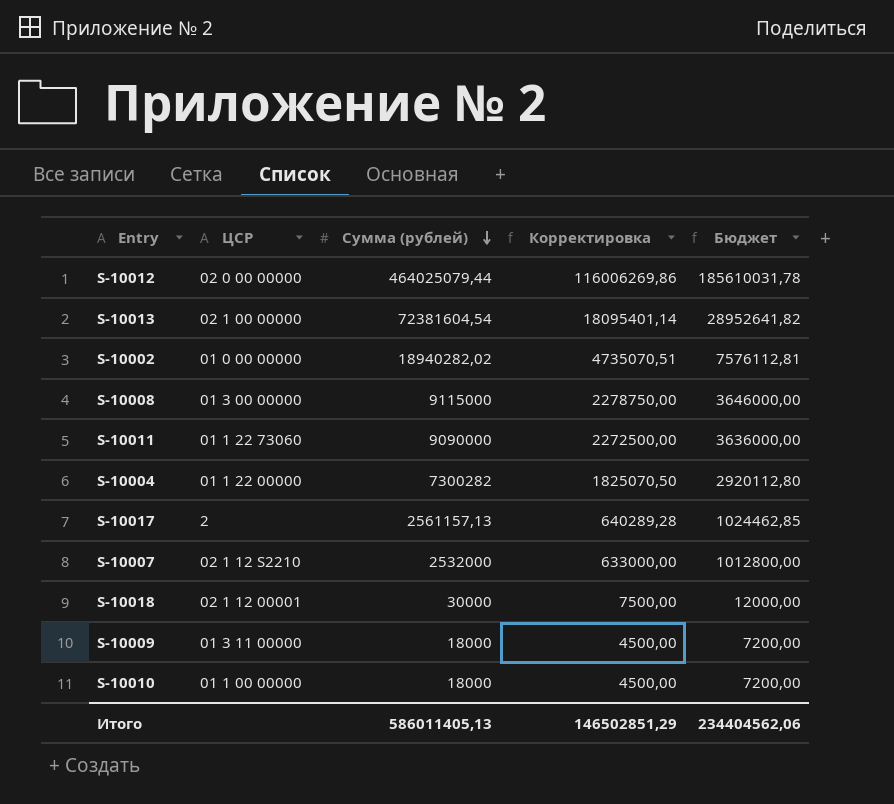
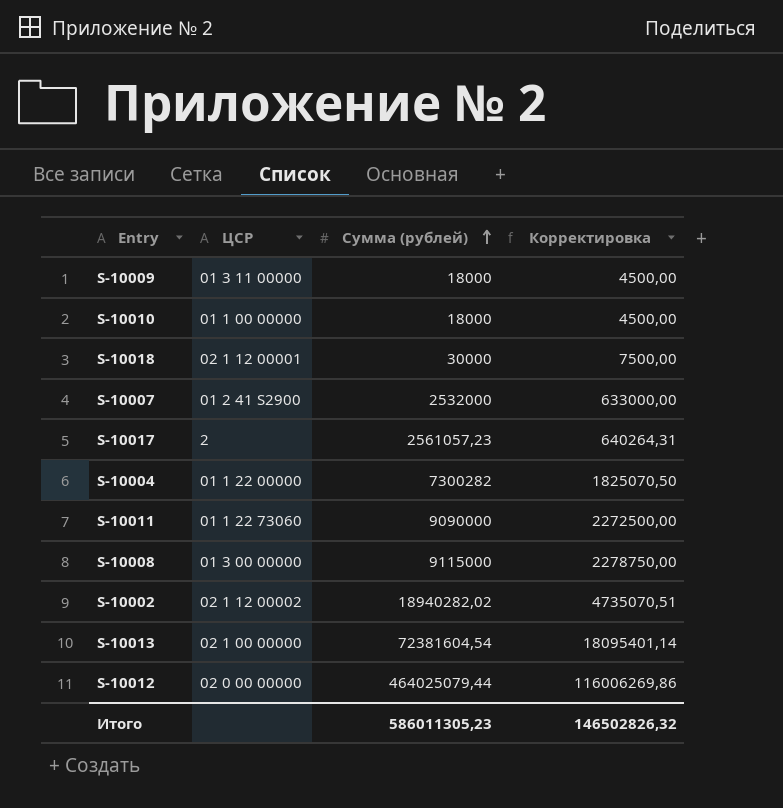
row order: Сумма (рублей) descending -> Сумма (рублей) ascending
column Бюджет | formula: [Сумма (рублей)] * 0,4 -> none
S-10007 | ЦСР: 02 1 12 S2210 -> 01 2 41 S2900
S-10017 | Сумма (рублей): 2561157,13 -> 2561057,23
S-10017 | Корректировка: 640289,28 -> 640264,31
S-10002 | ЦСР: 01 0 00 00000 -> 02 1 12 00002
Итого | Сумма (рублей): 586011405,13 -> 586011305,23
Итого | Корректировка: 146502851,29 -> 146502826,32

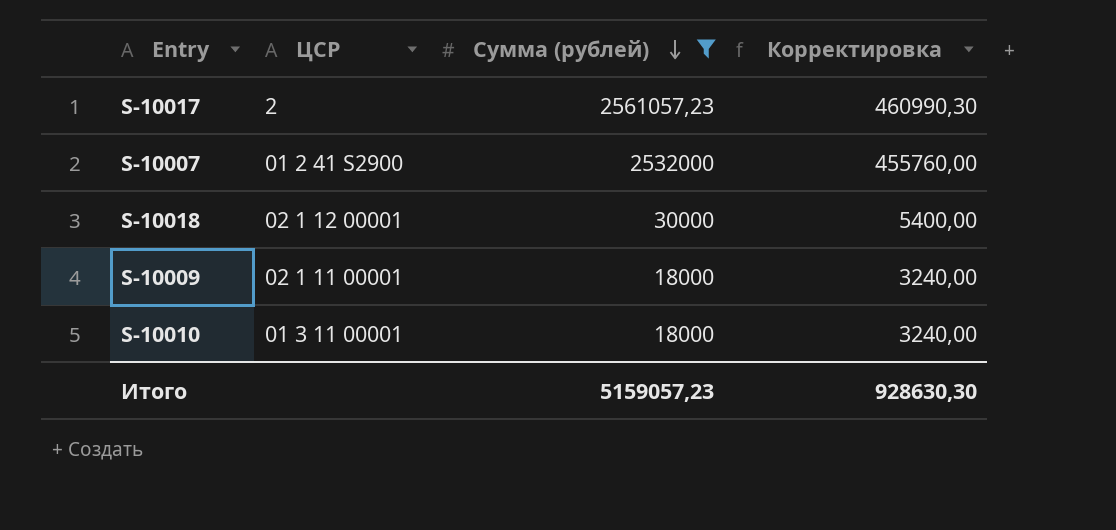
filter: none -> Сумма (рублей) <= 2561057,23
row order: Сумма (рублей) ascending -> Сумма (рублей) descending
column Корректировка | formula: [Сумма (рублей)] * 0,25 -> [Сумма (рублей)] * 0,18
S-10009 | ЦСР: 01 3 11 00000 -> 02 1 11 00001
S-10010 | ЦСР: 01 1 00 00000 -> 01 3 11 00001
Итого | Сумма (рублей): 586011305,23 -> 5159057,23
Итого | Корректировка: 146502826,32 -> 928630,30

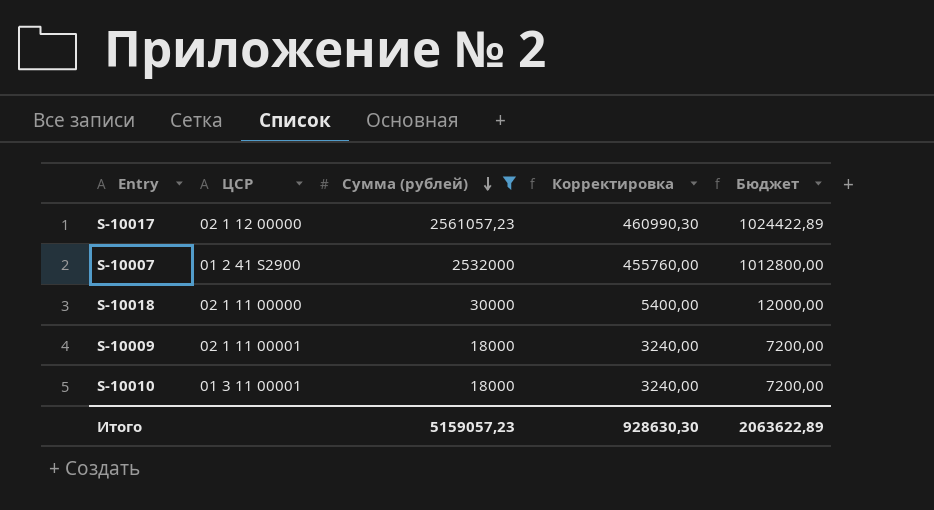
column Бюджет | formula: none -> [Сумма (рублей)] * 0,4
S-10017 | ЦСР: 2 -> 02 1 12 00000
S-10018 | ЦСР: 02 1 12 00001 -> 02 1 11 00000

